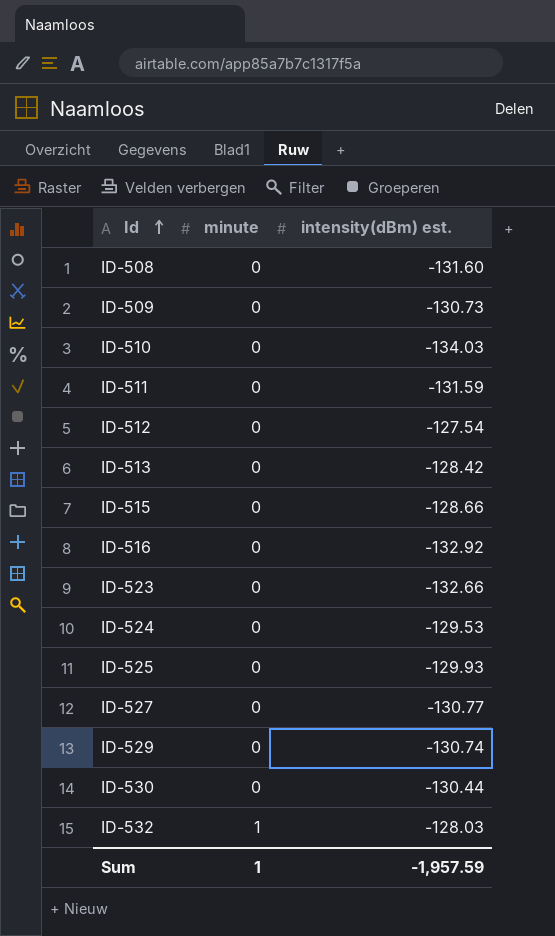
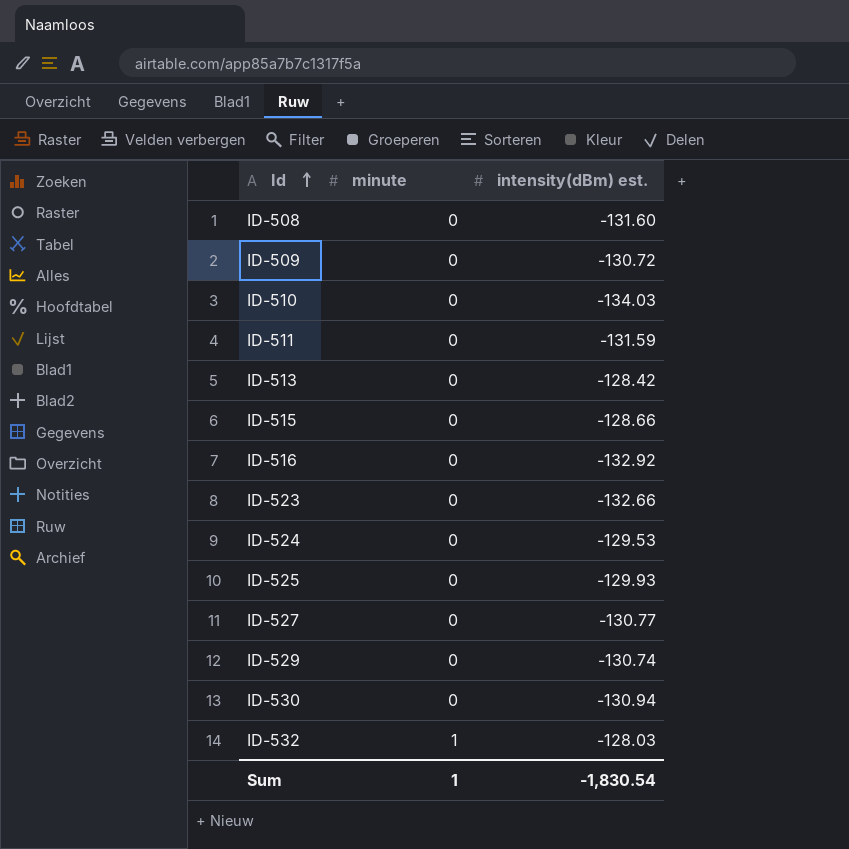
row ID-512: 0 | -127.54 -> none
ID-509 | intensity(dBm) est.: -130.73 -> -130.72
ID-530 | intensity(dBm) est.: -130.44 -> -130.94
Sum | intensity(dBm) est.: -1,957.59 -> -1,830.54

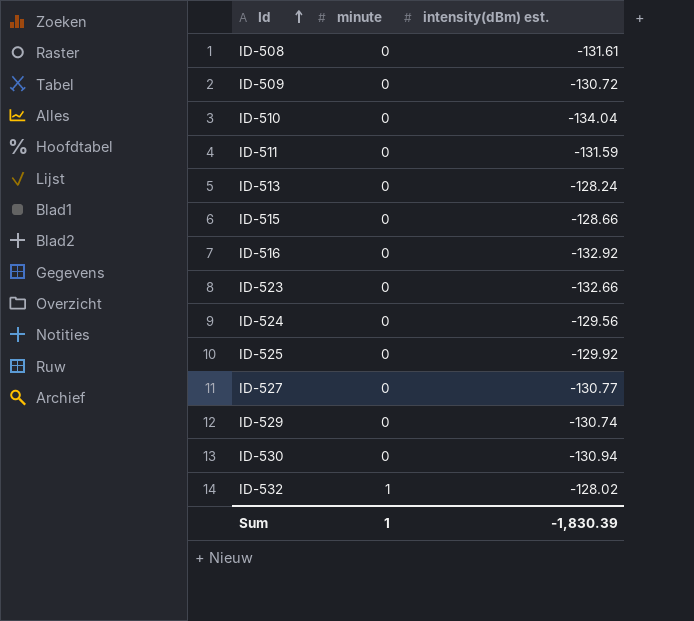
ID-508 | intensity(dBm) est.: -131.60 -> -131.61
ID-510 | intensity(dBm) est.: -134.03 -> -134.04
ID-513 | intensity(dBm) est.: -128.42 -> -128.24
ID-524 | intensity(dBm) est.: -129.53 -> -129.56
ID-525 | intensity(dBm) est.: -129.93 -> -129.92
ID-532 | intensity(dBm) est.: -128.03 -> -128.02
Sum | intensity(dBm) est.: -1,830.54 -> -1,830.39

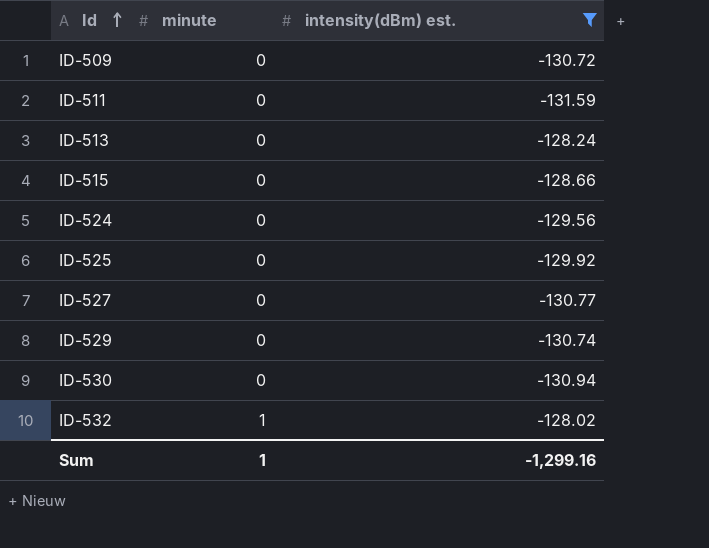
filter: none -> intensity(dBm) est. >= -131.59
Sum | intensity(dBm) est.: -1,830.39 -> -1,299.16

